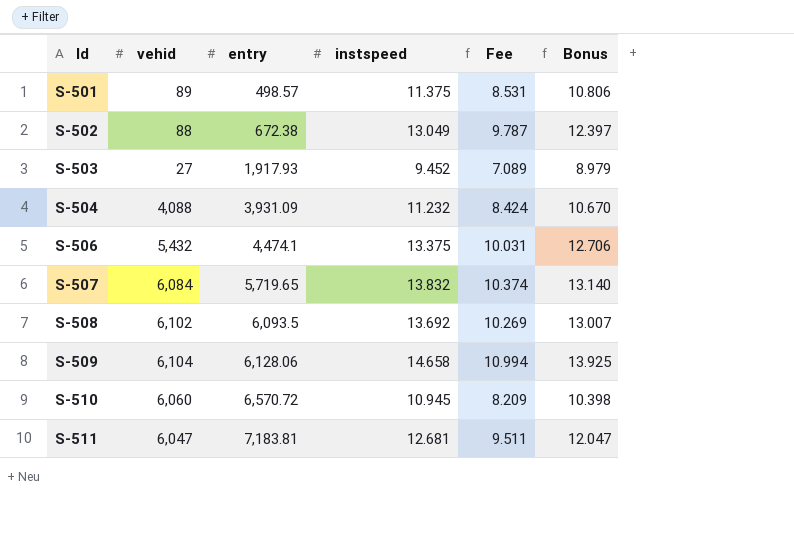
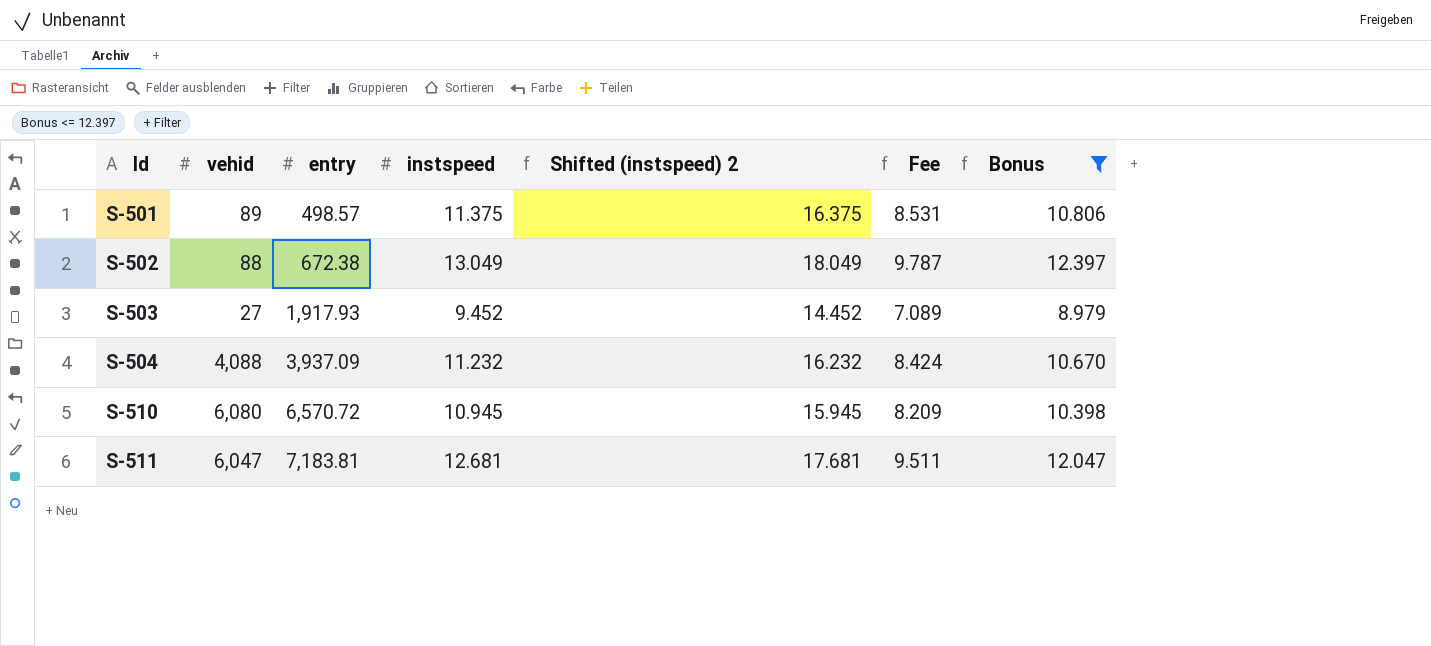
filter: none -> Bonus <= 12.397
column Shifted (instspeed) 2 | formula: none -> [instspeed] + 5
S-504 | entry: 3,931.09 -> 3,937.09
S-510 | vehid: 6,060 -> 6,080

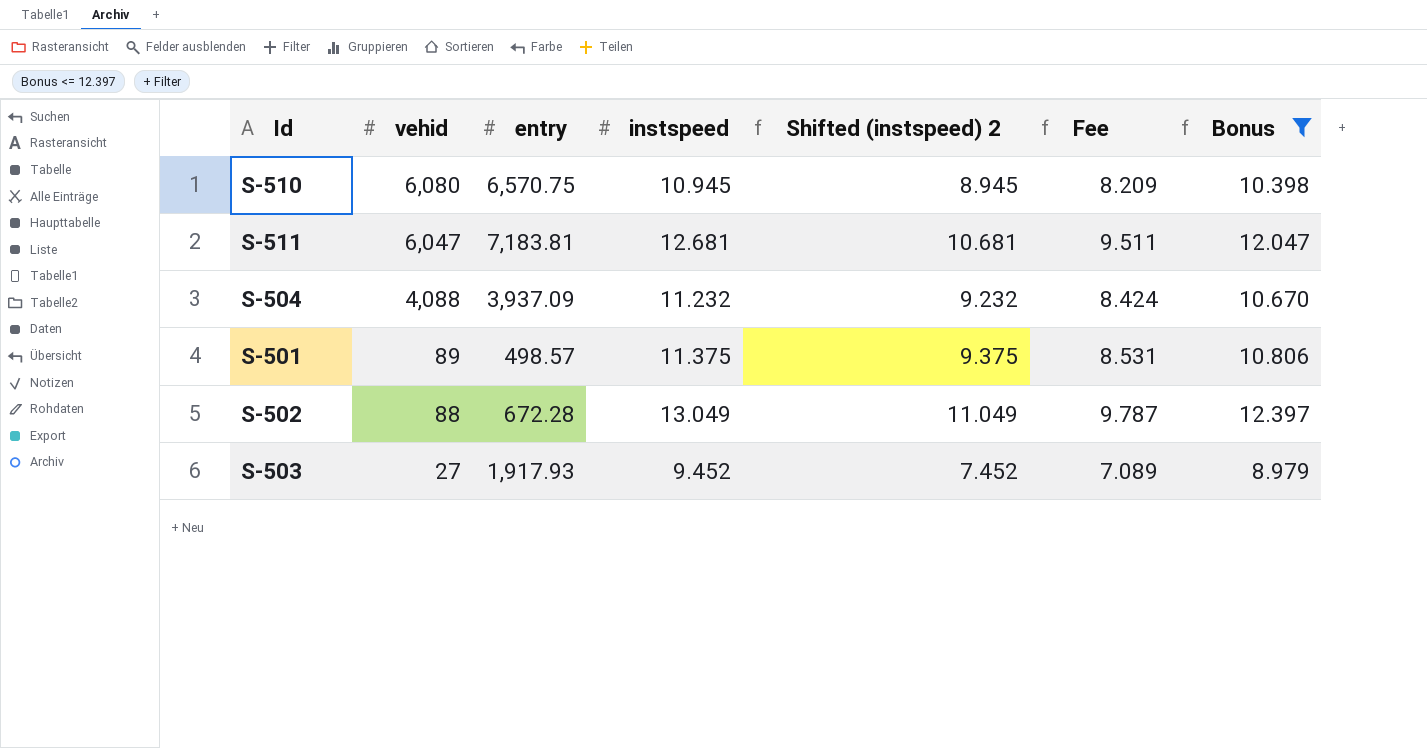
row order: Id ascending -> vehid descending
column Shifted (instspeed) 2 | formula: [instspeed] + 5 -> [instspeed] - 2
S-510 | entry: 6,570.72 -> 6,570.75
S-502 | entry: 672.38 -> 672.28

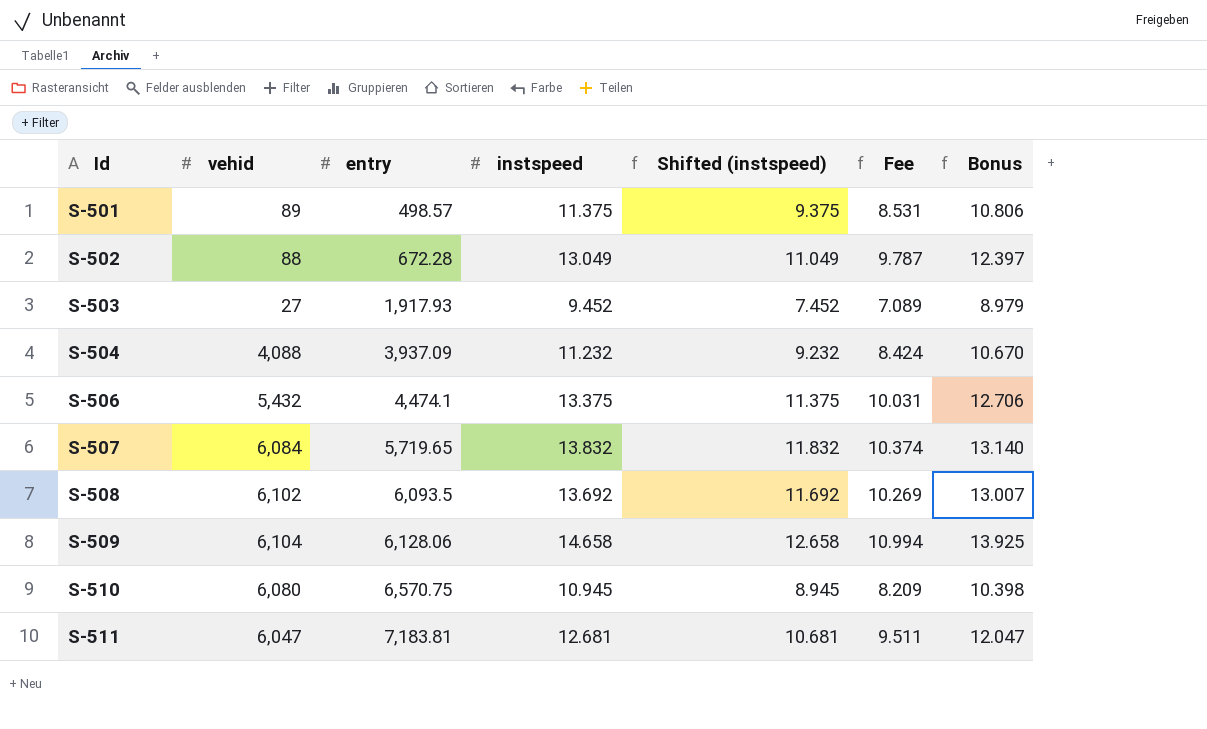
filter: Bonus <= 12.397 -> none
row order: vehid descending -> Id ascending
column name: Shifted (instspeed) 2 -> Shifted (instspeed)

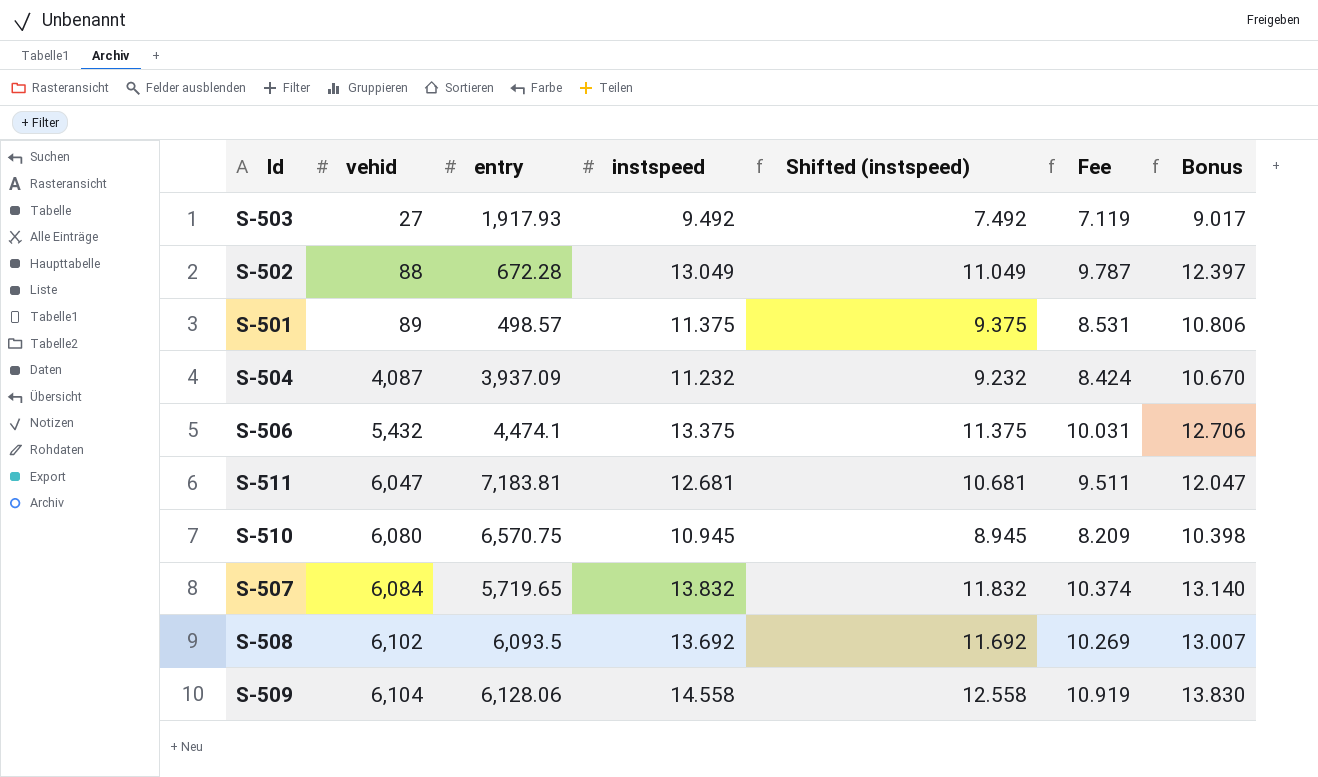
row order: Id ascending -> vehid ascending
S-503 | instspeed: 9.452 -> 9.492
S-503 | Shifted (instspeed): 7.452 -> 7.492
S-503 | Fee: 7.089 -> 7.119
S-503 | Bonus: 8.979 -> 9.017
S-504 | vehid: 4,088 -> 4,087
S-509 | instspeed: 14.658 -> 14.558
S-509 | Shifted (instspeed): 12.658 -> 12.558
S-509 | Fee: 10.994 -> 10.919
S-509 | Bonus: 13.925 -> 13.830

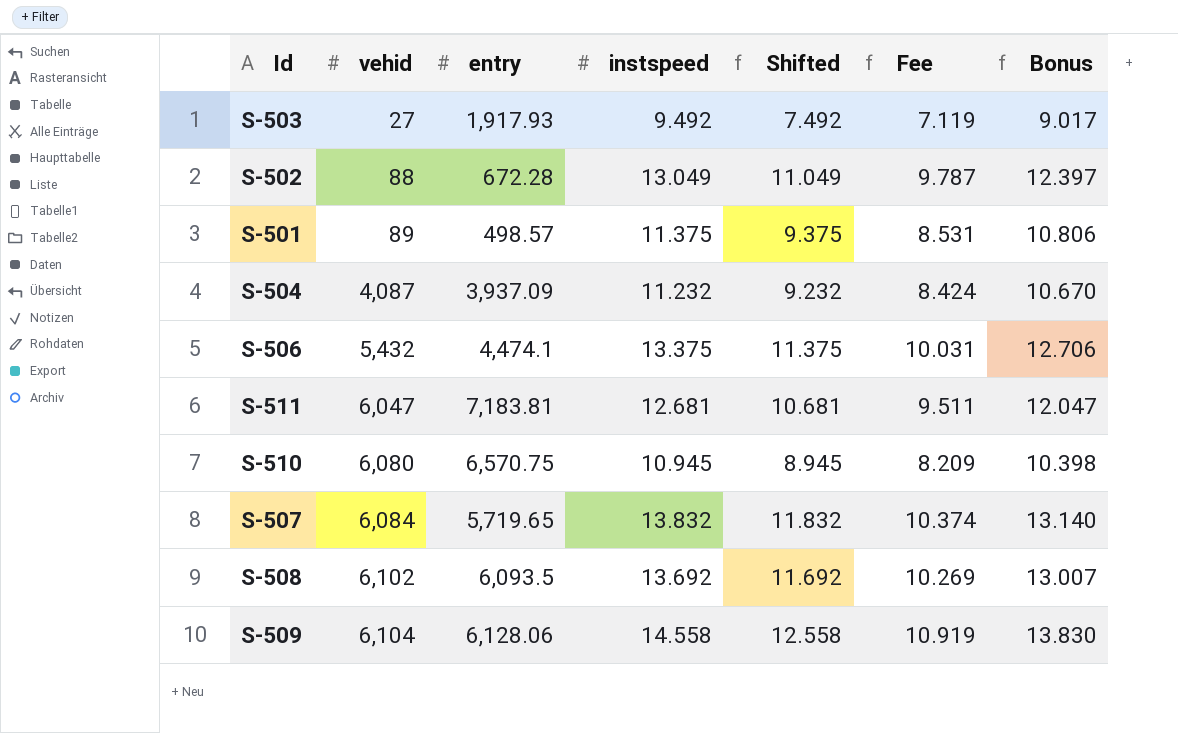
column name: Shifted (instspeed) -> Shifted

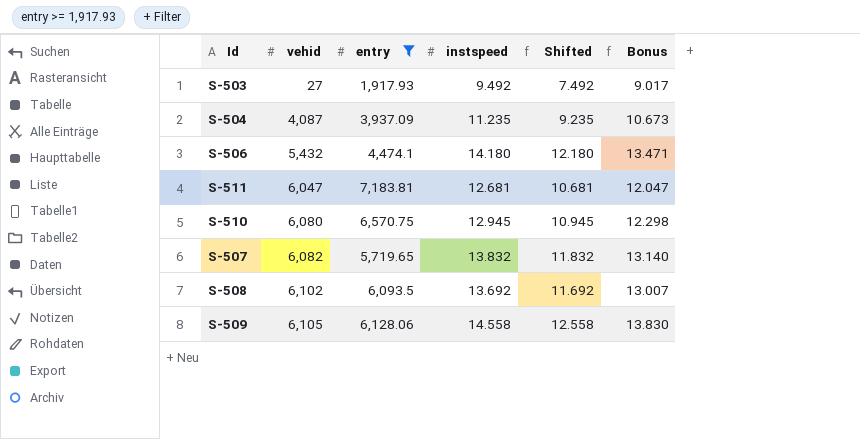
filter: none -> entry >= 1,917.93
column Fee | formula: [instspeed] * 0.75 -> none
S-504 | instspeed: 11.232 -> 11.235
S-504 | Shifted: 9.232 -> 9.235
S-504 | Bonus: 10.670 -> 10.673
S-506 | instspeed: 13.375 -> 14.180
S-506 | Shifted: 11.375 -> 12.180
S-506 | Bonus: 12.706 -> 13.471
S-510 | instspeed: 10.945 -> 12.945
S-510 | Shifted: 8.945 -> 10.945
S-510 | Bonus: 10.398 -> 12.298
S-507 | vehid: 6,084 -> 6,082
S-509 | vehid: 6,104 -> 6,105

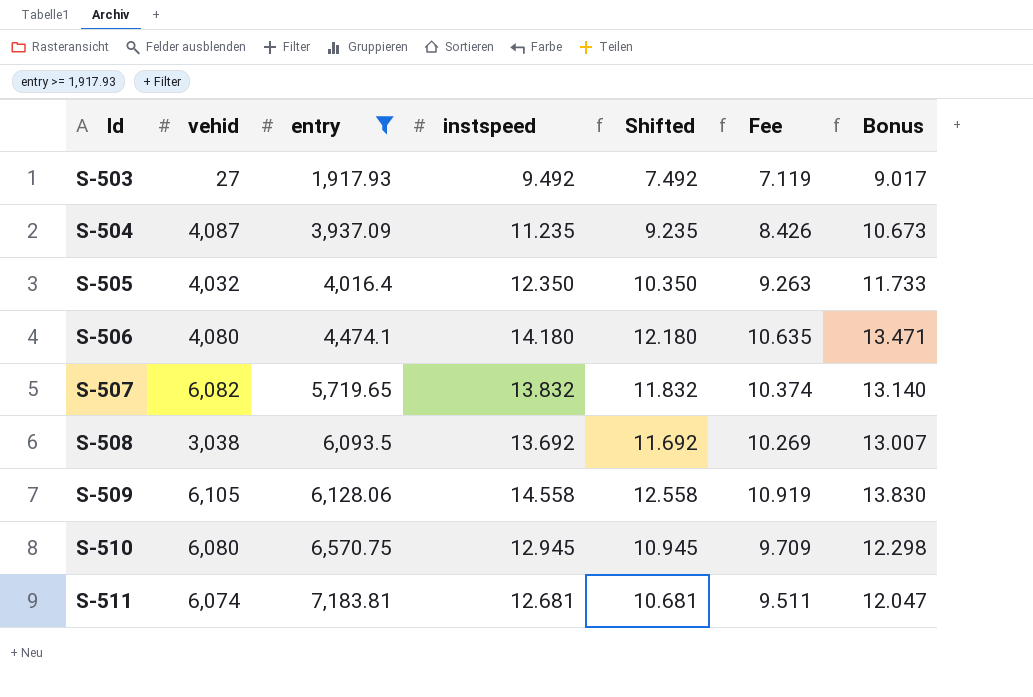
row order: vehid ascending -> Id ascending
column Fee | formula: none -> [instspeed] * 0.75
row S-505: none -> 4,032 | 4,016.4 | 12.350 | 10.350 | 9.263 | 11.733
S-506 | vehid: 5,432 -> 4,080
S-508 | vehid: 6,102 -> 3,038
S-511 | vehid: 6,047 -> 6,074

